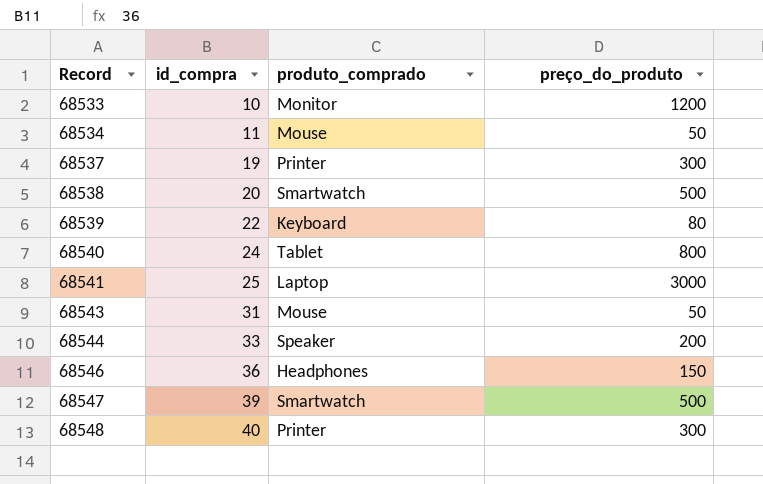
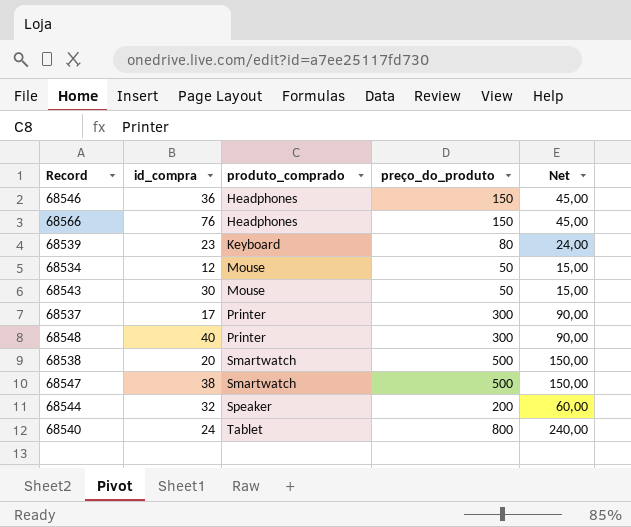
row order: Record ascending -> produto_comprado ascending
column Net | formula: none -> [preço_do_produto] * 0,3
row 68533: 10 | Monitor | 1200 -> none
row 68541: 25 | Laptop | 3000 -> none
row 68566: none -> 76 | Headphones | 150 | 45,00
68539 | id_compra: 22 -> 23
68534 | id_compra: 11 -> 12
68543 | id_compra: 31 -> 30
68537 | id_compra: 19 -> 17
68547 | id_compra: 39 -> 38
68544 | id_compra: 33 -> 32

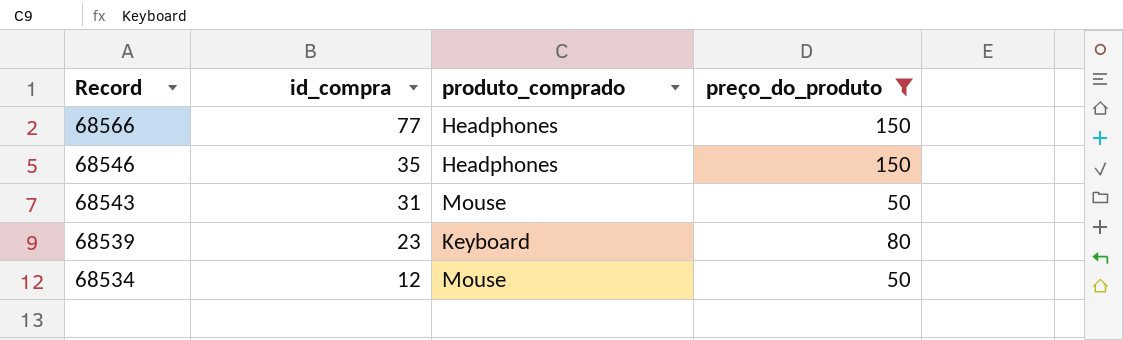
filter: none -> preço_do_produto <= 150
row order: produto_comprado ascending -> Record descending
column Net | formula: [preço_do_produto] * 0,3 -> none
68566 | id_compra: 76 -> 77
68546 | id_compra: 36 -> 35
68543 | id_compra: 30 -> 31

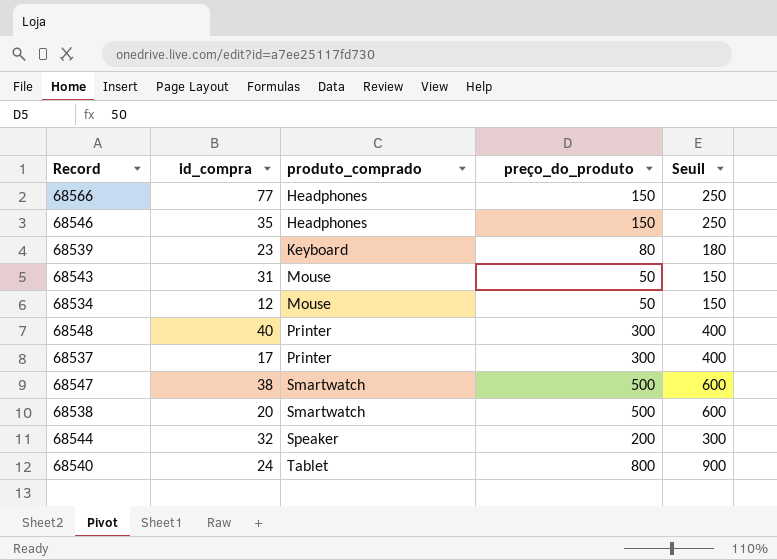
filter: preço_do_produto <= 150 -> none
row order: Record descending -> produto_comprado ascending
column Seuil | formula: none -> [preço_do_produto] + 100

